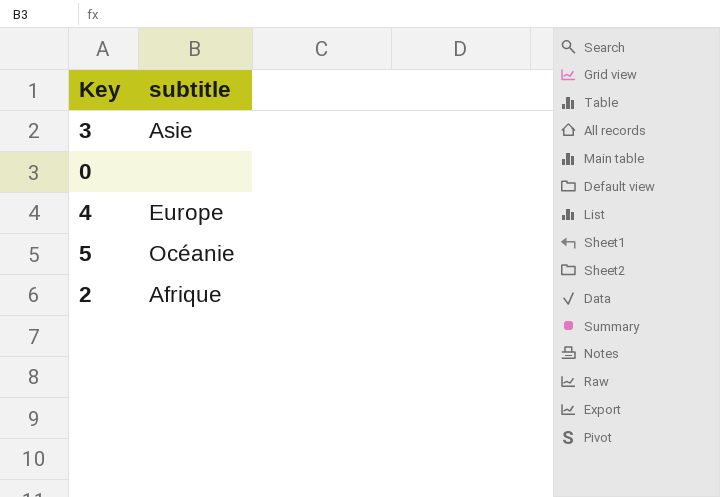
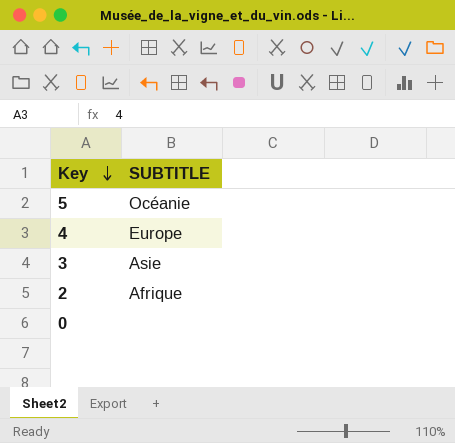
row order: none -> Key descending
column name: subtitle -> SUBTITLE

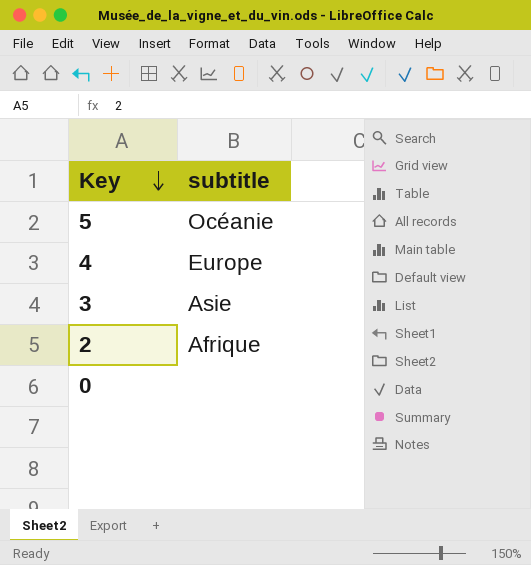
column name: SUBTITLE -> subtitle

